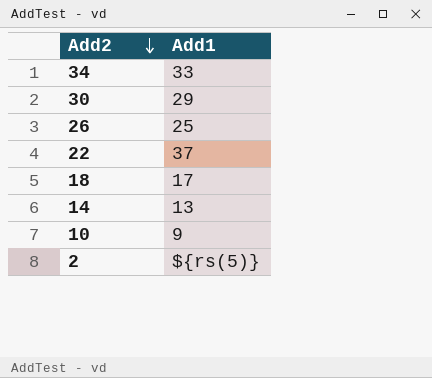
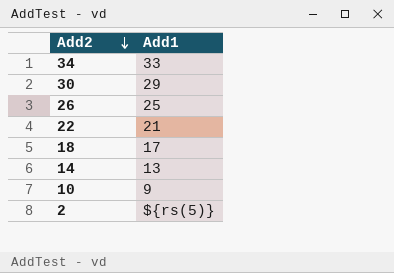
22 | Add1: 37 -> 21

